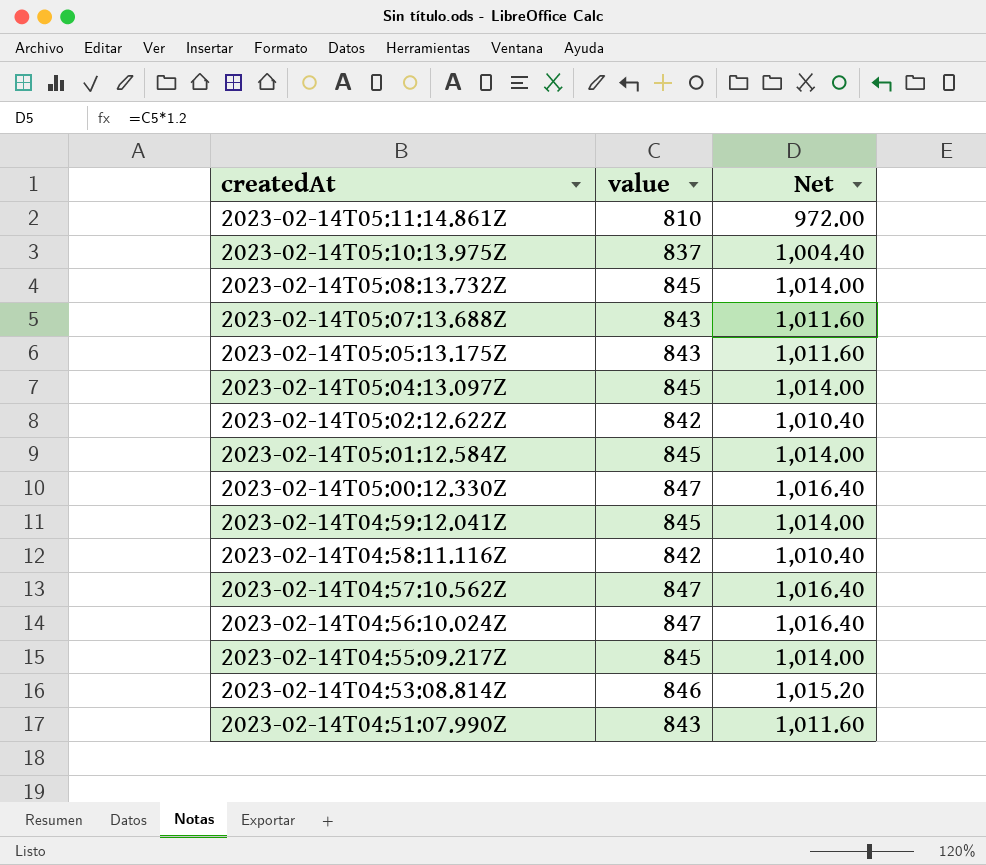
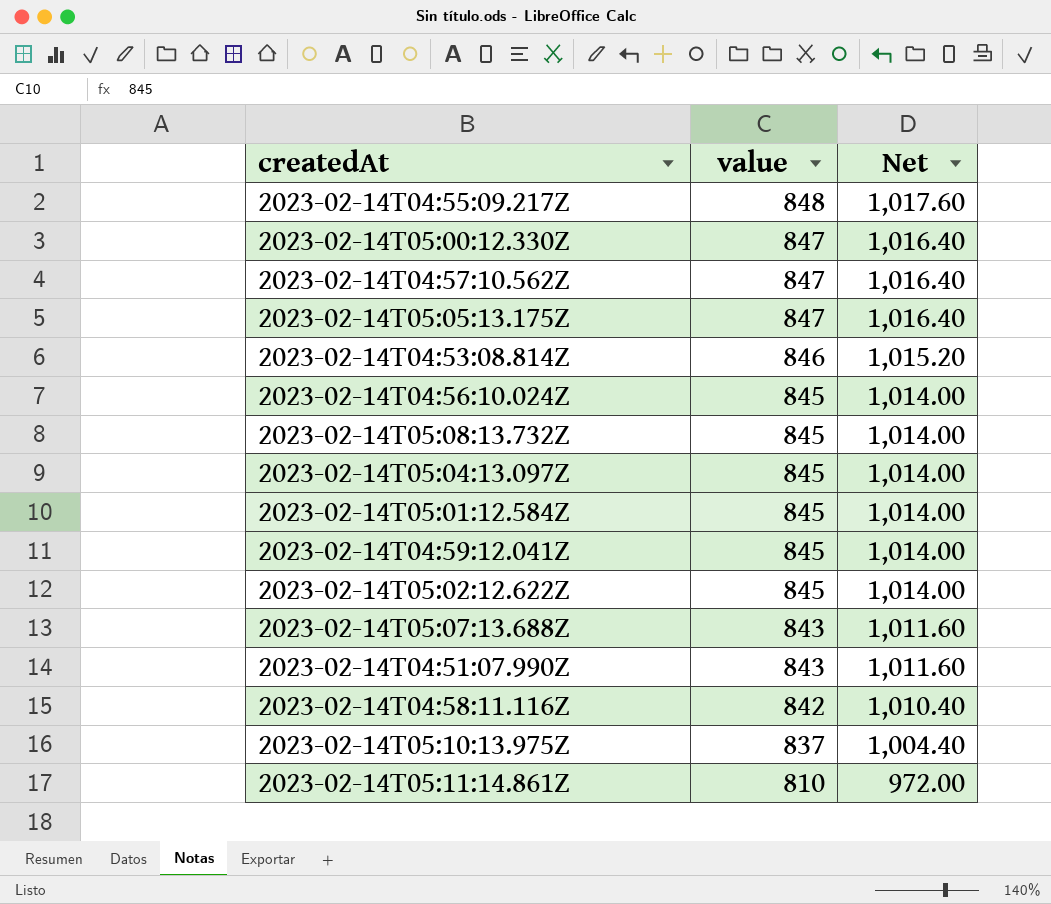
row order: createdAt descending -> value descending
2023-02-14T04:55:09.217Z | value: 845 -> 848
2023-02-14T04:55:09.217Z | Net: 1,014.00 -> 1,017.60
2023-02-14T05:05:13.175Z | value: 843 -> 847
2023-02-14T05:05:13.175Z | Net: 1,011.60 -> 1,016.40
2023-02-14T04:56:10.024Z | value: 847 -> 845
2023-02-14T04:56:10.024Z | Net: 1,016.40 -> 1,014.00
2023-02-14T05:02:12.622Z | value: 842 -> 845
2023-02-14T05:02:12.622Z | Net: 1,010.40 -> 1,014.00

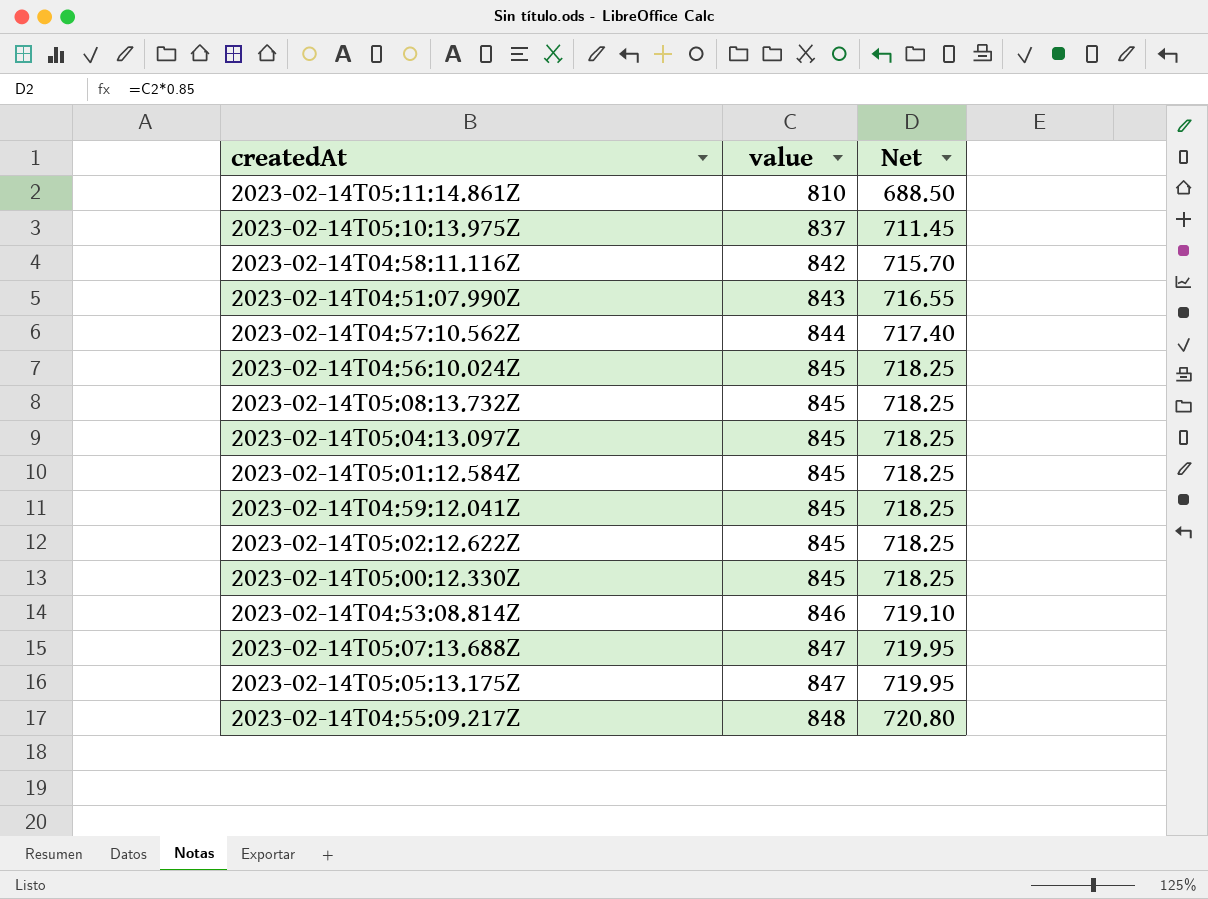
row order: value descending -> value ascending
column Net | formula: [value] * 1.2 -> [value] * 0.85
2023-02-14T04:57:10.562Z | value: 847 -> 844
2023-02-14T05:00:12.330Z | value: 847 -> 845
2023-02-14T05:07:13.688Z | value: 843 -> 847

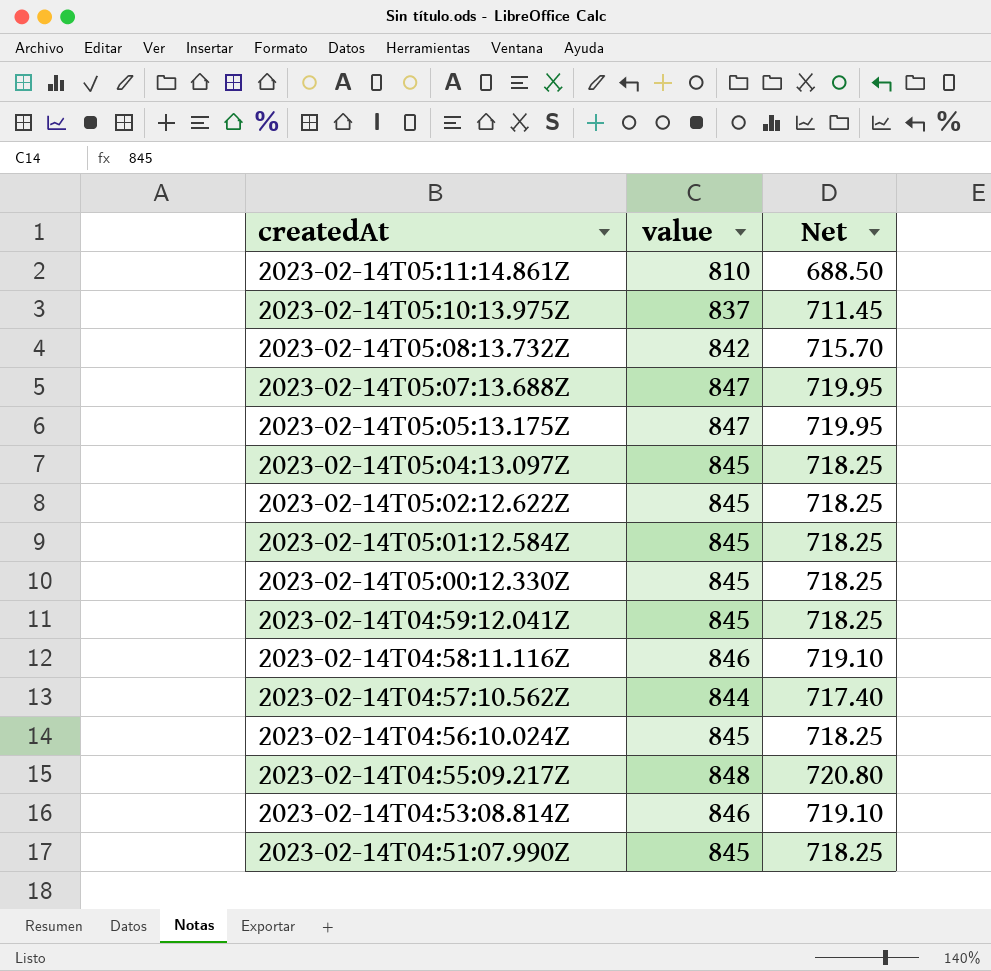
row order: value ascending -> createdAt descending
2023-02-14T05:08:13.732Z | value: 845 -> 842
2023-02-14T05:08:13.732Z | Net: 718.25 -> 715.70
2023-02-14T04:58:11.116Z | value: 842 -> 846
2023-02-14T04:58:11.116Z | Net: 715.70 -> 719.10
2023-02-14T04:51:07.990Z | value: 843 -> 845
2023-02-14T04:51:07.990Z | Net: 716.55 -> 718.25

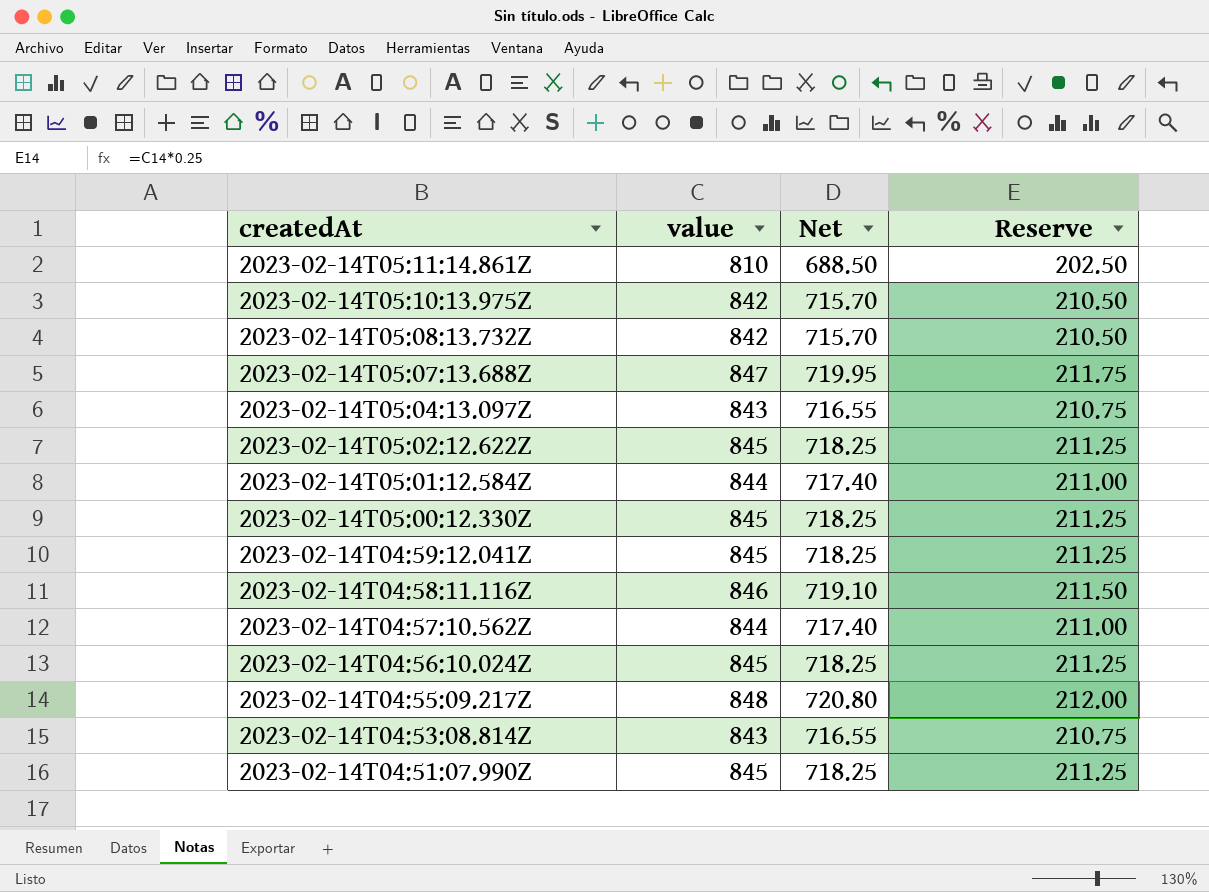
column Reserve | formula: none -> [value] * 0.25
row 2023-02-14T05:05:13.175Z: 847 | 719.95 -> none
2023-02-14T05:10:13.975Z | value: 837 -> 842
2023-02-14T05:10:13.975Z | Net: 711.45 -> 715.70
2023-02-14T05:04:13.097Z | value: 845 -> 843
2023-02-14T05:04:13.097Z | Net: 718.25 -> 716.55
2023-02-14T05:01:12.584Z | value: 845 -> 844
2023-02-14T05:01:12.584Z | Net: 718.25 -> 717.40
2023-02-14T04:53:08.814Z | value: 846 -> 843
2023-02-14T04:53:08.814Z | Net: 719.10 -> 716.55

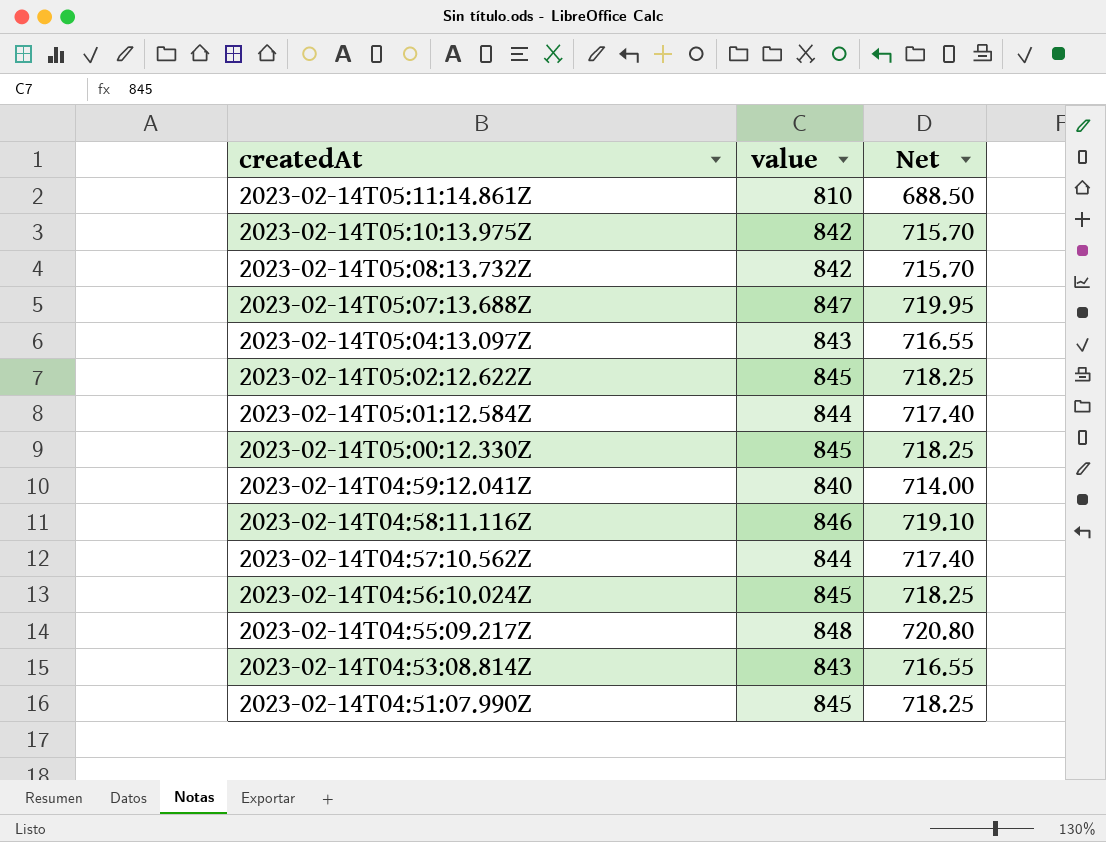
column Reserve | formula: [value] * 0.25 -> none
2023-02-14T04:59:12.041Z | value: 845 -> 840
2023-02-14T04:59:12.041Z | Net: 718.25 -> 714.00

